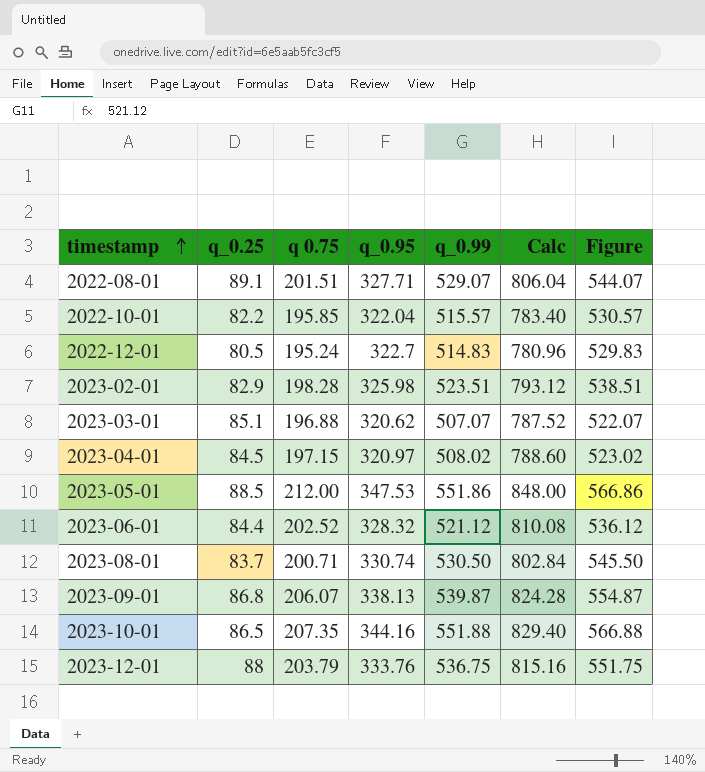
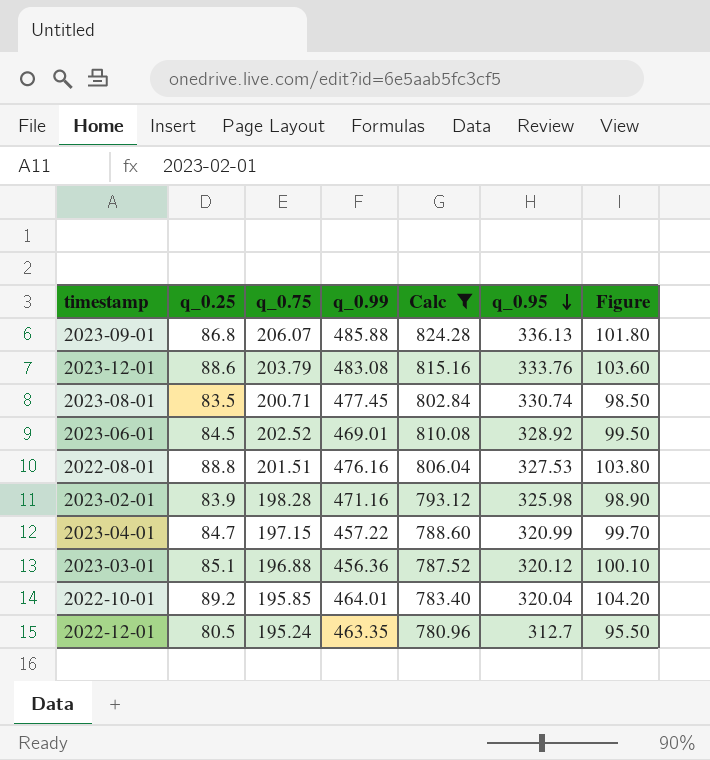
filter: none -> Calc <= 824.28
row order: timestamp ascending -> q_0.95 descending
column name: q 0.75 -> q_0.75
column q_0.95 | position: 4 -> 6
column Figure | formula: [q_0.99] + 15 -> [q_0.25] + 15
2023-09-01 | q_0.99: 539.87 -> 485.88
2023-09-01 | q_0.95: 338.13 -> 336.13
2023-12-01 | q_0.25: 88 -> 88.6
2023-12-01 | q_0.99: 536.75 -> 483.08
2023-08-01 | q_0.25: 83.7 -> 83.5
2023-08-01 | q_0.99: 530.50 -> 477.45
2023-06-01 | q_0.25: 84.4 -> 84.5
2023-06-01 | q_0.99: 521.12 -> 469.01
2023-06-01 | q_0.95: 328.32 -> 328.92
2022-08-01 | q_0.25: 89.1 -> 88.8
2022-08-01 | q_0.99: 529.07 -> 476.16
2022-08-01 | q_0.95: 327.71 -> 327.53
2023-02-01 | q_0.25: 82.9 -> 83.9
2023-02-01 | q_0.99: 523.51 -> 471.16
2023-04-01 | q_0.25: 84.5 -> 84.7
2023-04-01 | q_0.99: 508.02 -> 457.22
2023-04-01 | q_0.95: 320.97 -> 320.99
2023-03-01 | q_0.99: 507.07 -> 456.36
2023-03-01 | q_0.95: 320.62 -> 320.12
2022-10-01 | q_0.25: 82.2 -> 89.2
2022-10-01 | q_0.99: 515.57 -> 464.01
2022-10-01 | q_0.95: 322.04 -> 320.04
2022-12-01 | q_0.99: 514.83 -> 463.35
2022-12-01 | q_0.95: 322.7 -> 312.7

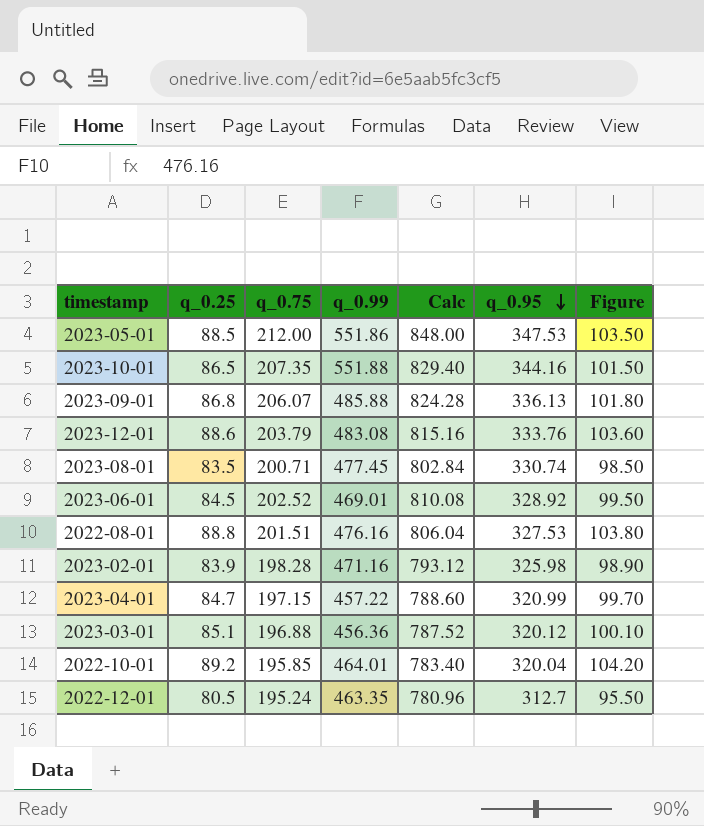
filter: Calc <= 824.28 -> none

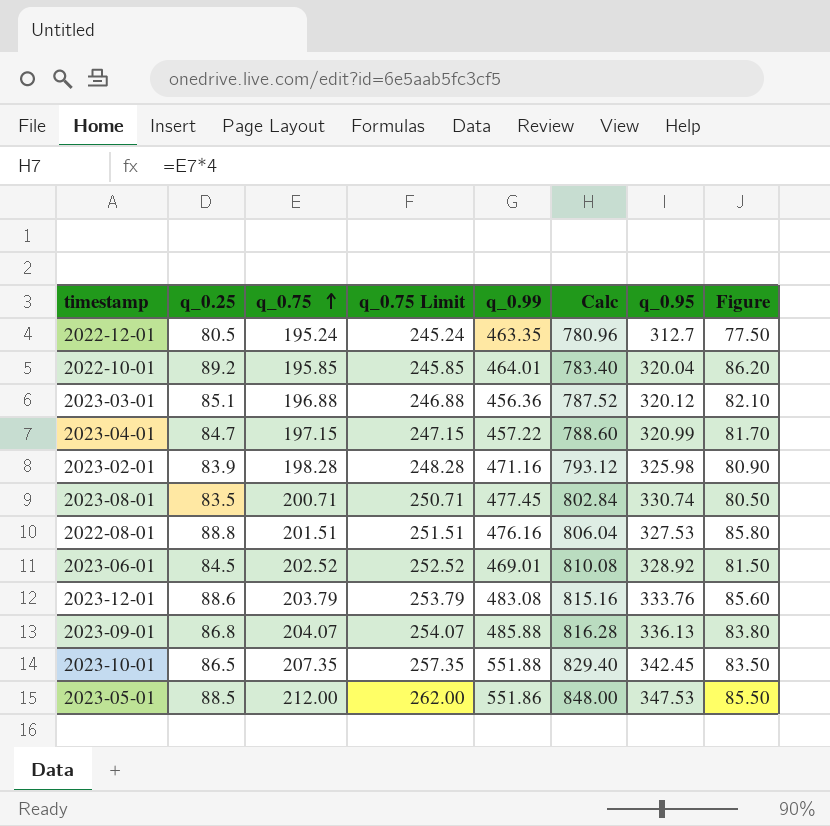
row order: q_0.95 descending -> q_0.75 ascending
column q_0.75 Limit | formula: none -> [q_0.75] + 50
column Figure | formula: [q_0.25] + 15 -> [q_0.25] - 3
2023-09-01 | q_0.75: 206.07 -> 204.07
2023-09-01 | Calc: 824.28 -> 816.28
2023-10-01 | q_0.95: 344.16 -> 342.45

